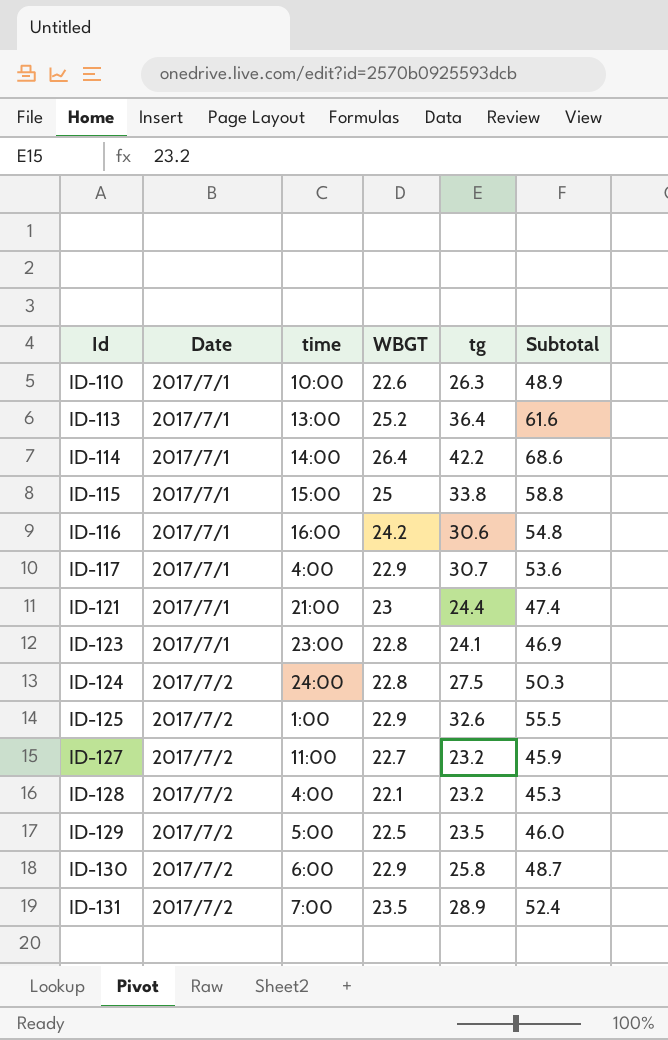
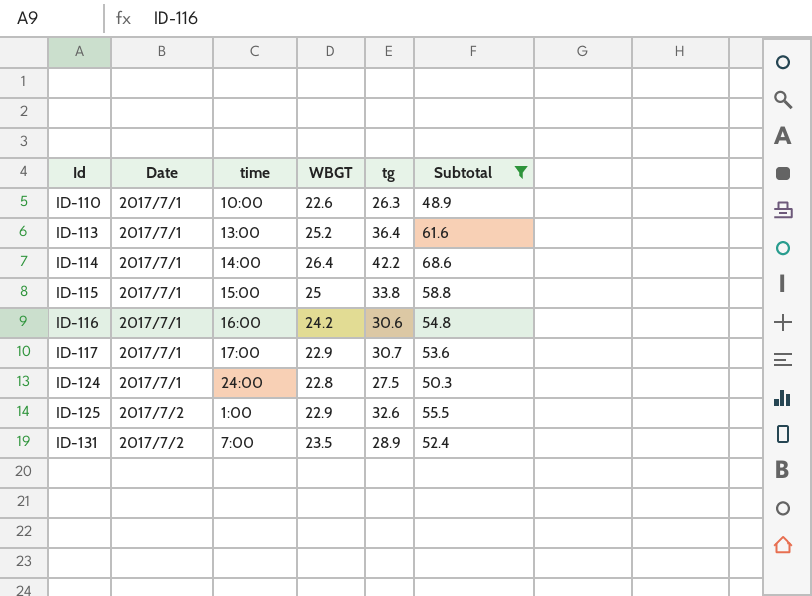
filter: none -> Subtotal >= 48.9
ID-117 | time: 4:00 -> 17:00
ID-124 | Date: 2017/7/2 -> 2017/7/1

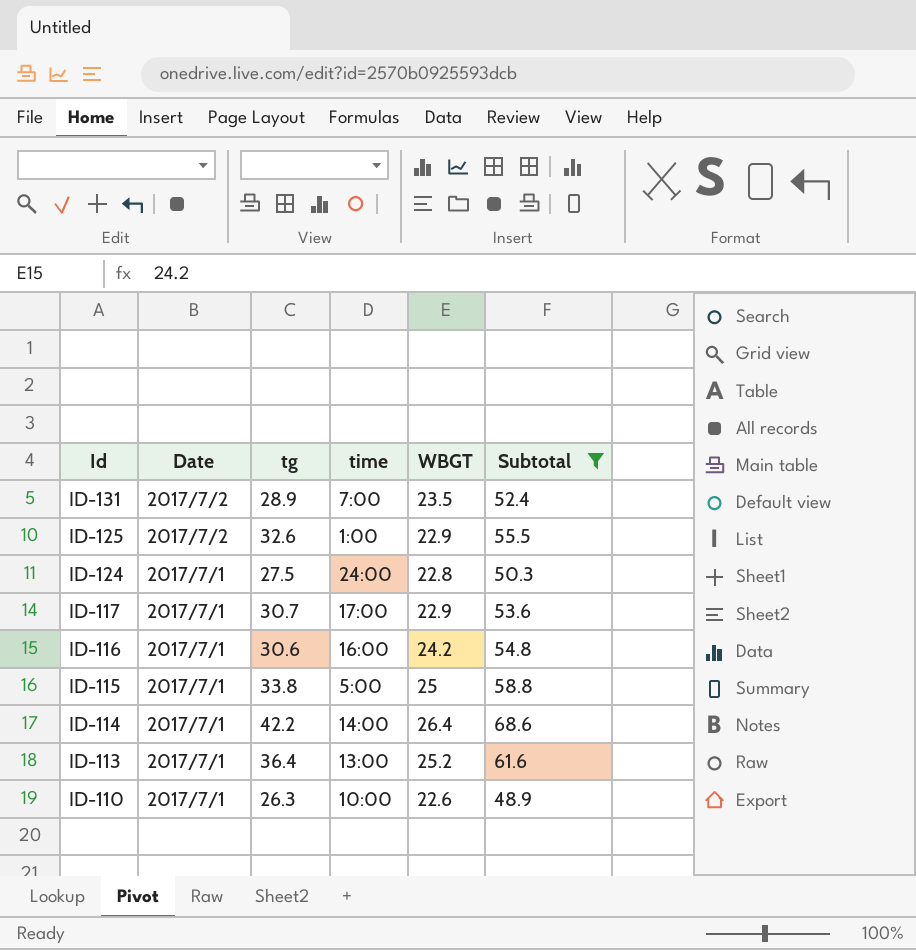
row order: Id ascending -> Id descending
column tg | position: 5 -> 3
ID-115 | time: 15:00 -> 5:00

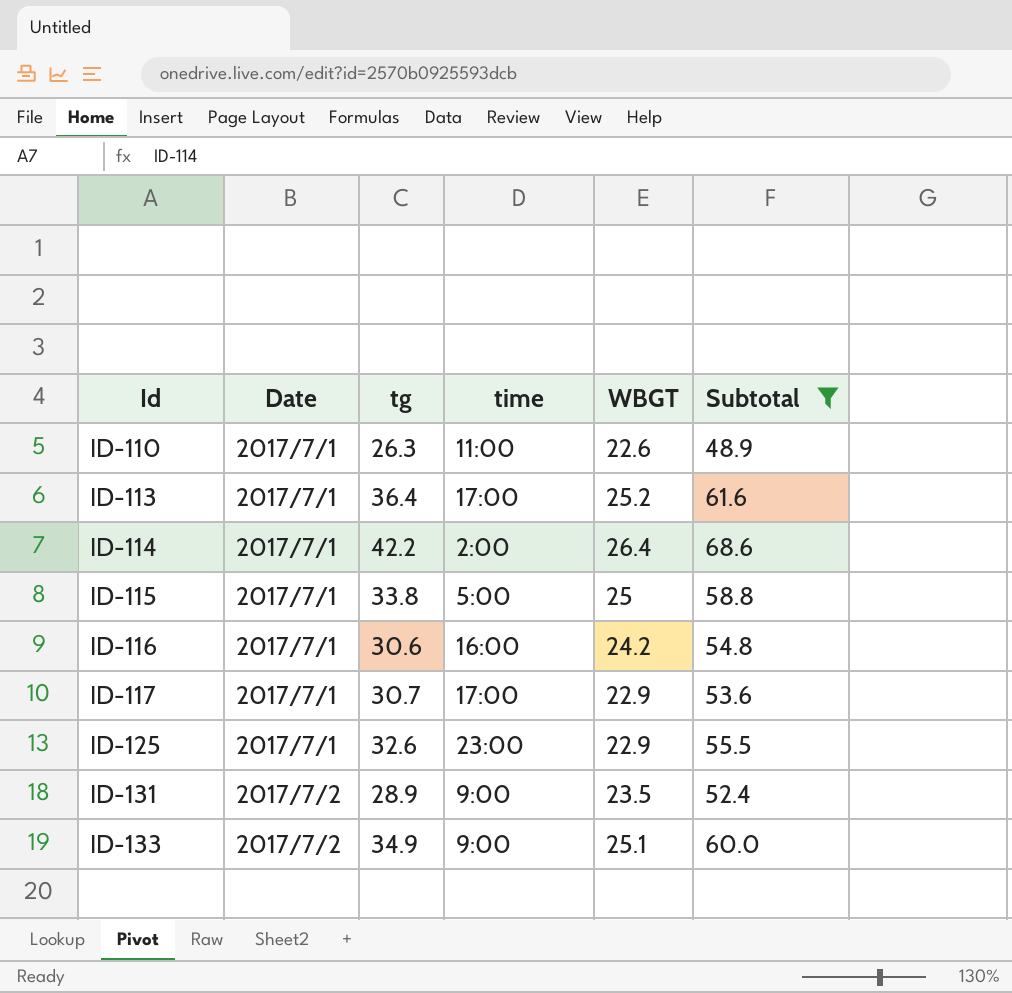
row order: Id descending -> Id ascending
row ID-124: 2017/7/1 | 27.5 | 24:00 | 22.8 | 50.3 -> none
ID-110 | time: 10:00 -> 11:00
ID-113 | time: 13:00 -> 17:00
ID-114 | time: 14:00 -> 2:00
ID-125 | Date: 2017/7/2 -> 2017/7/1
ID-125 | time: 1:00 -> 23:00
ID-131 | time: 7:00 -> 9:00
row ID-133: none -> 2017/7/2 | 34.9 | 9:00 | 25.1 | 60.0

